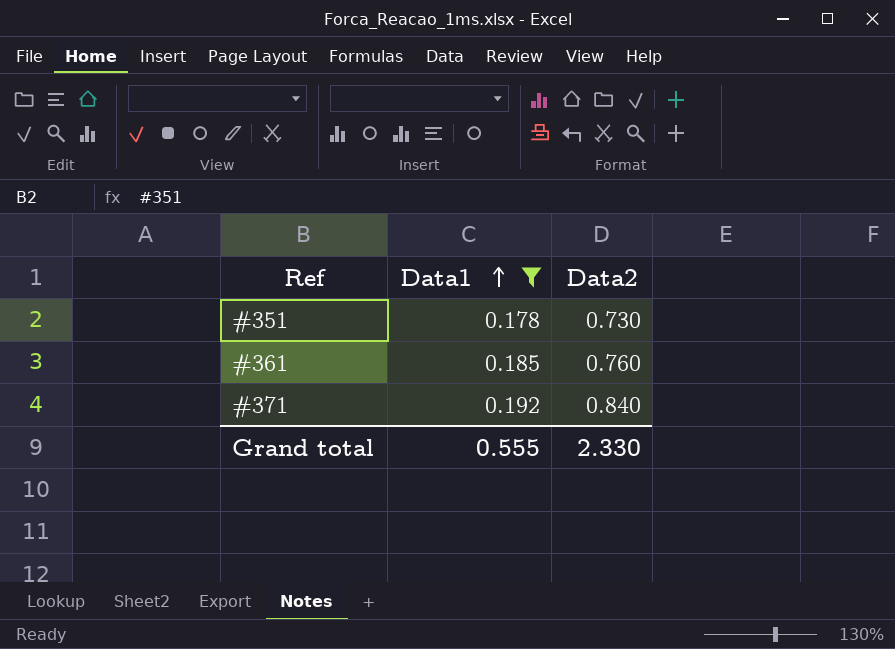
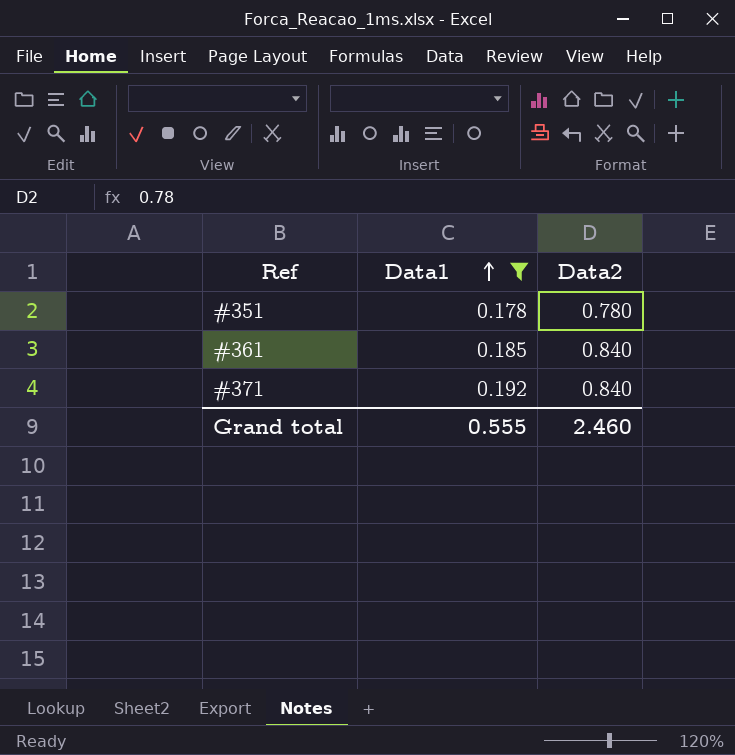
#351 | Data2: 0.730 -> 0.780
#361 | Data2: 0.760 -> 0.840
Grand total | Data2: 2.330 -> 2.460

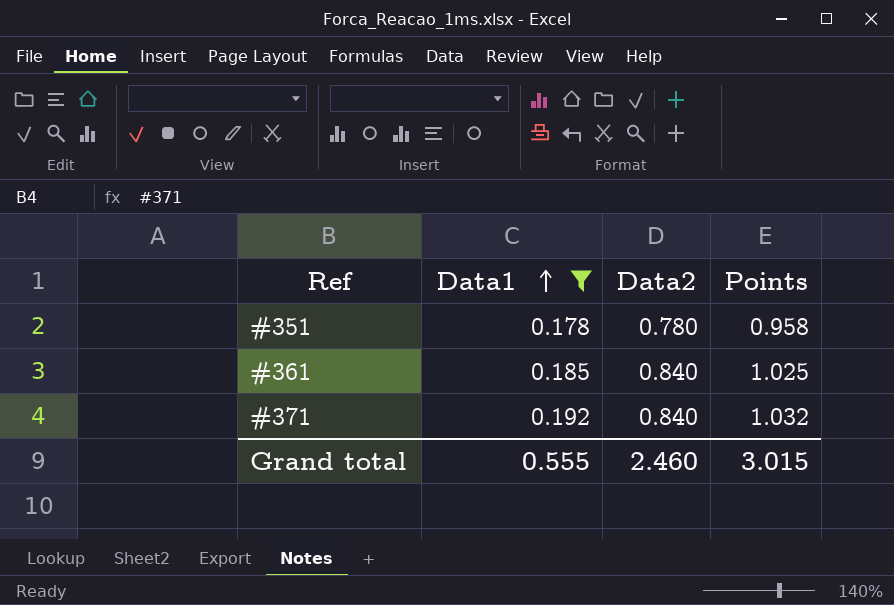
column Points | formula: none -> [Data1] + [Data2]

